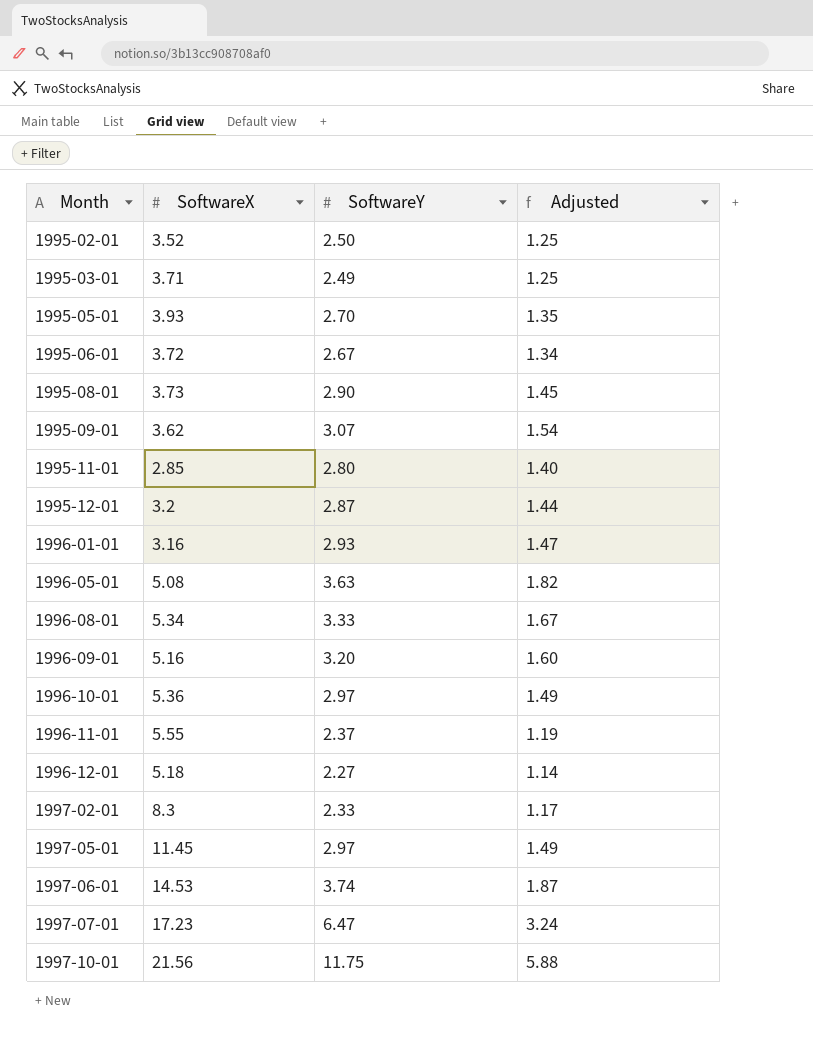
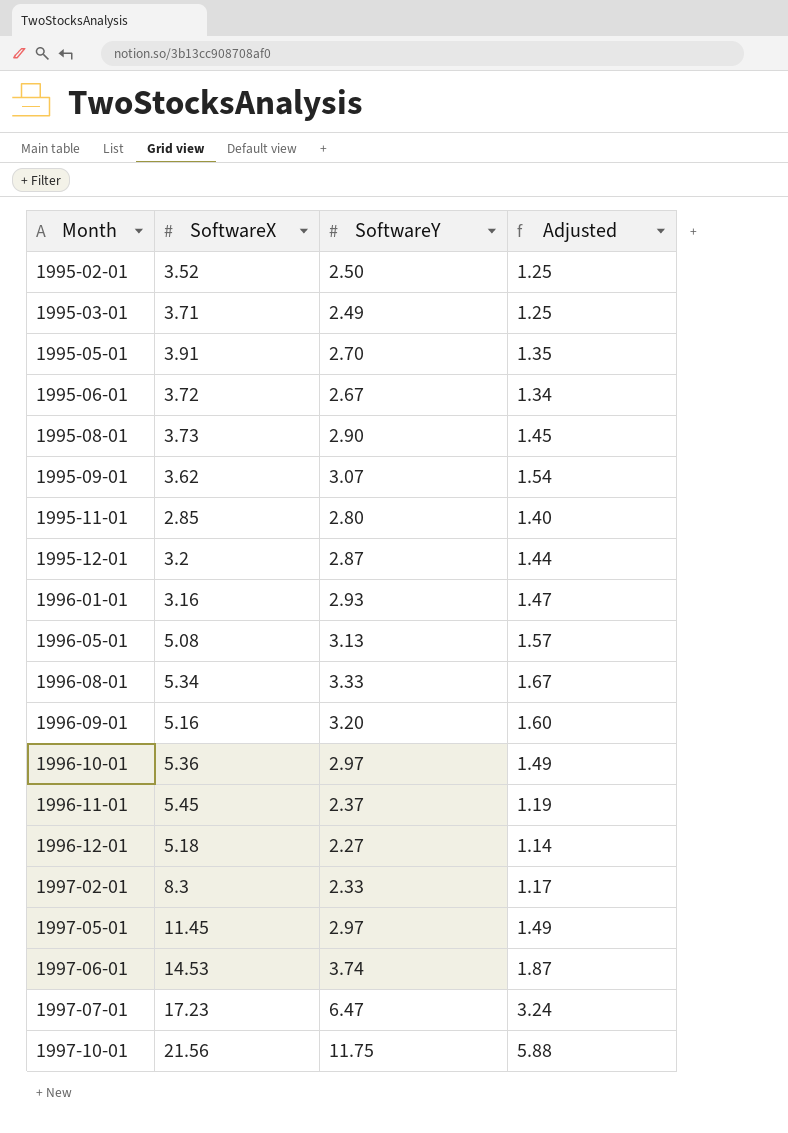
1995-05-01 | SoftwareX: 3.93 -> 3.91
1996-05-01 | SoftwareY: 3.63 -> 3.13
1996-05-01 | Adjusted: 1.82 -> 1.57
1996-11-01 | SoftwareX: 5.55 -> 5.45

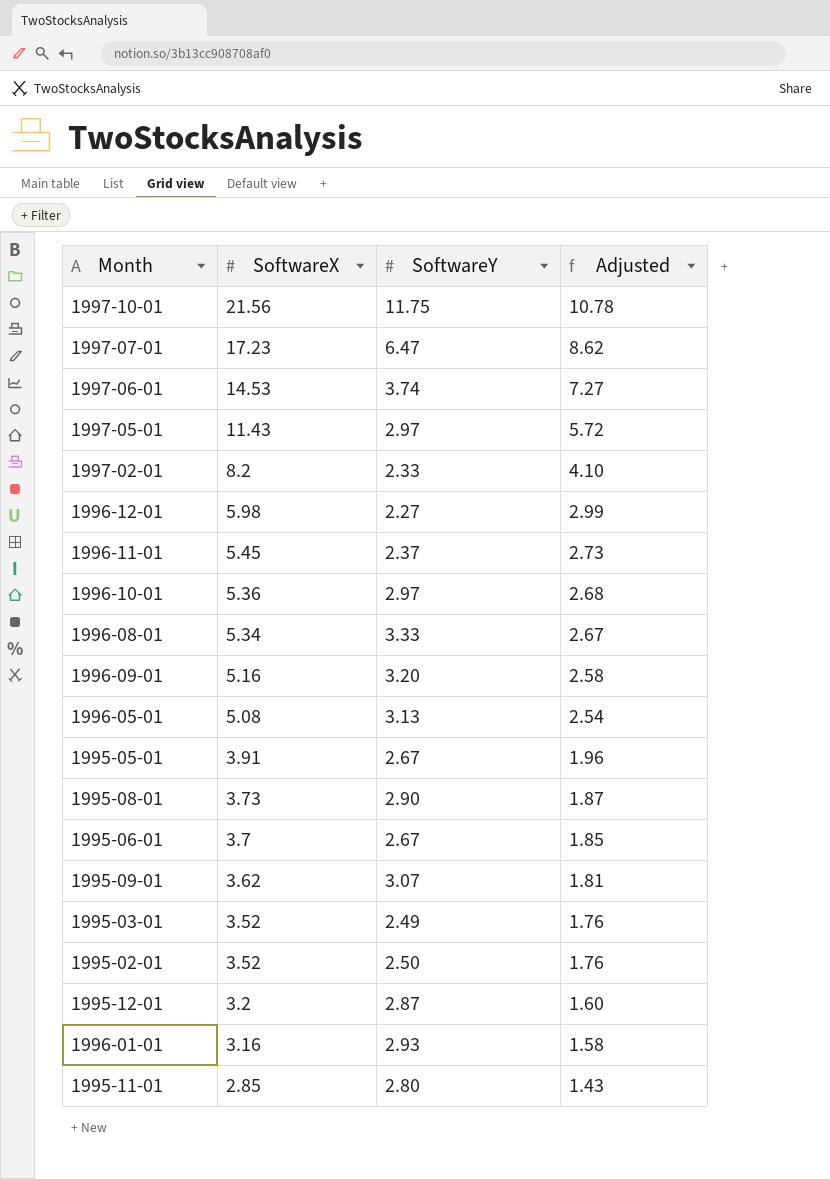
row order: Month ascending -> SoftwareX descending
column Adjusted | formula: [SoftwareY] * 0.5 -> [SoftwareX] * 0.5
1997-05-01 | SoftwareX: 11.45 -> 11.43
1997-02-01 | SoftwareX: 8.3 -> 8.2
1996-12-01 | SoftwareX: 5.18 -> 5.98
1995-05-01 | SoftwareY: 2.70 -> 2.67
1995-06-01 | SoftwareX: 3.72 -> 3.7
1995-03-01 | SoftwareX: 3.71 -> 3.52

